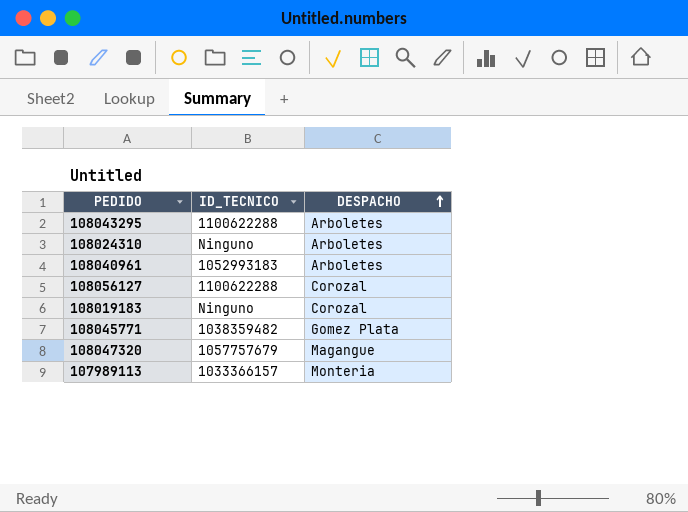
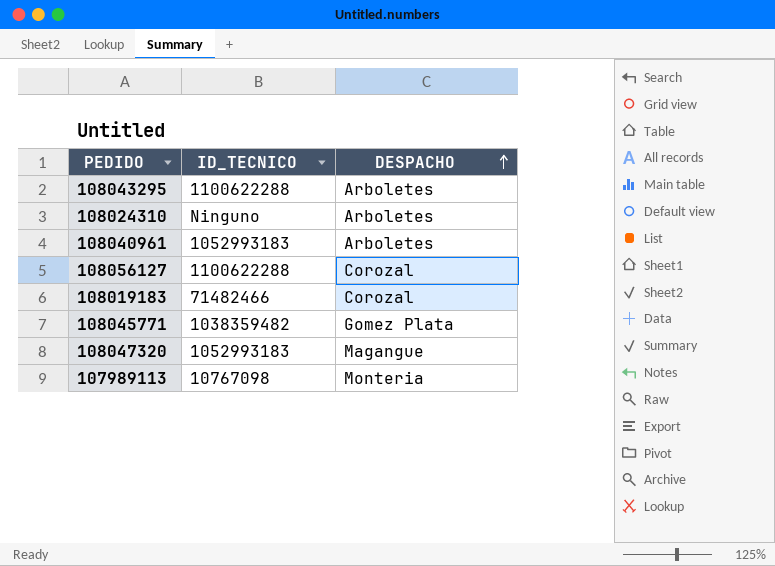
108019183 | ID_TECNICO: Ninguno -> 71482466
108047320 | ID_TECNICO: 1057757679 -> 1052993183
107989113 | ID_TECNICO: 1033366157 -> 10767098

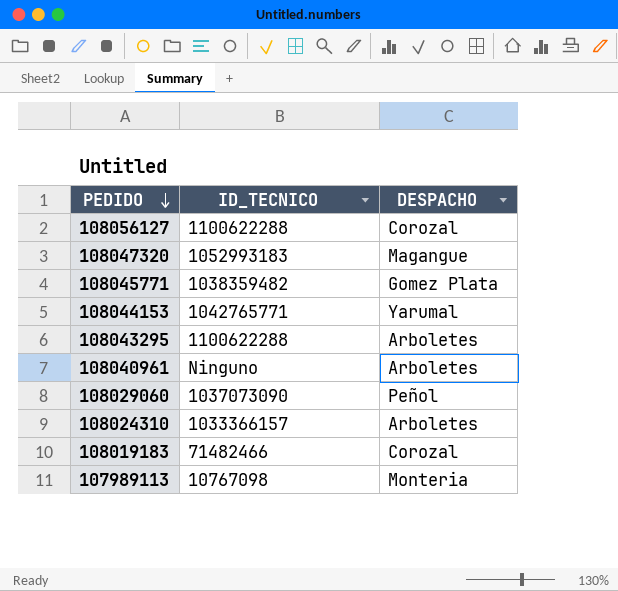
row order: DESPACHO ascending -> PEDIDO descending
row 108044153: none -> 1042765771 | Yarumal
108040961 | ID_TECNICO: 1052993183 -> Ninguno
row 108029060: none -> 1037073090 | Peñol
108024310 | ID_TECNICO: Ninguno -> 1033366157

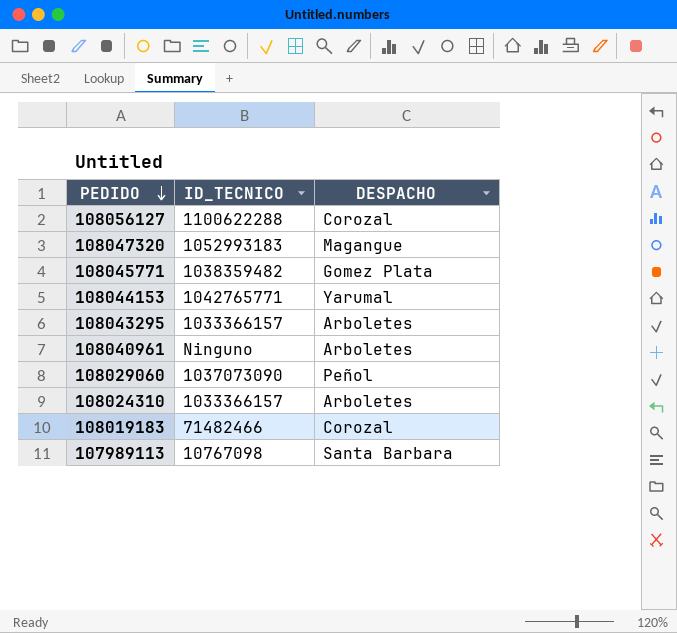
108043295 | ID_TECNICO: 1100622288 -> 1033366157
107989113 | DESPACHO: Monteria -> Santa Barbara

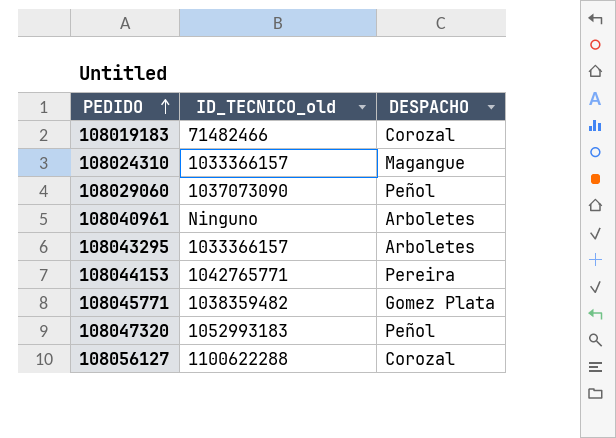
row order: PEDIDO descending -> PEDIDO ascending
column name: ID_TECNICO -> ID_TECNICO_old
row 107989113: 10767098 | Santa Barbara -> none
108024310 | DESPACHO: Arboletes -> Magangue
108044153 | DESPACHO: Yarumal -> Pereira
108047320 | DESPACHO: Magangue -> Peñol

